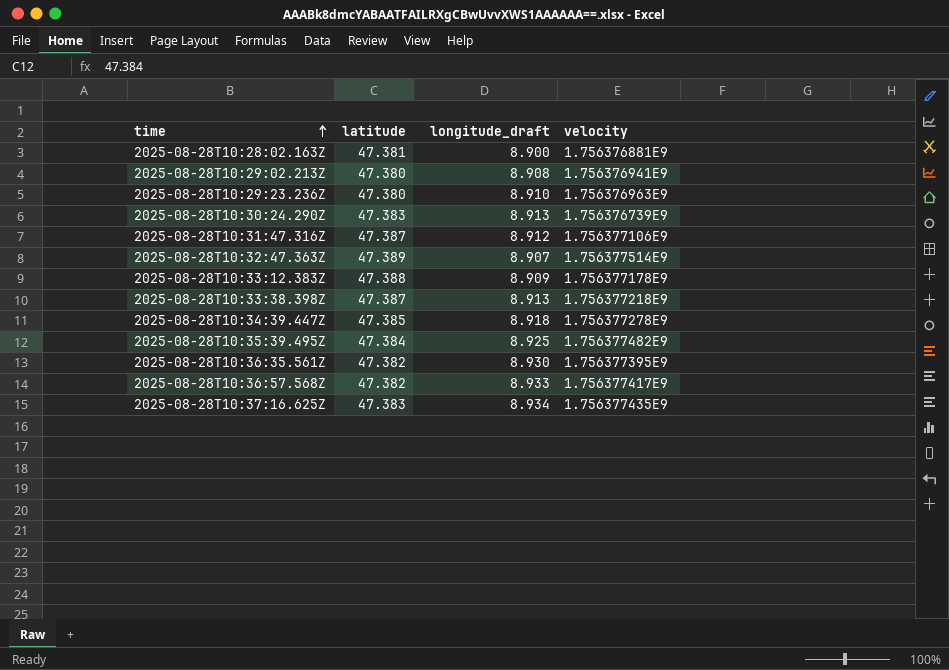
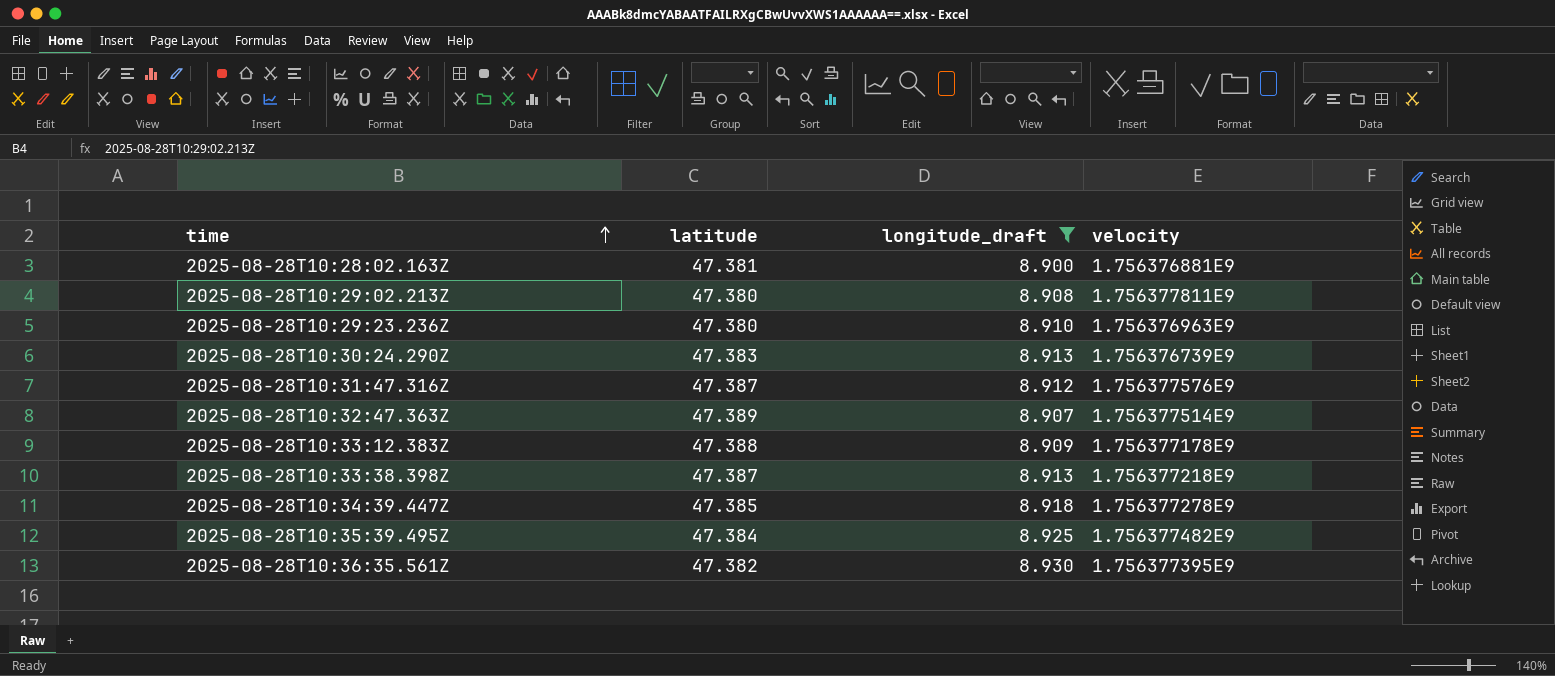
filter: none -> longitude_draft <= 8.930
2025-08-28T10:29:02.213Z | velocity: 1.756376941E9 -> 1.756377811E9
2025-08-28T10:31:47.316Z | velocity: 1.756377106E9 -> 1.756377576E9

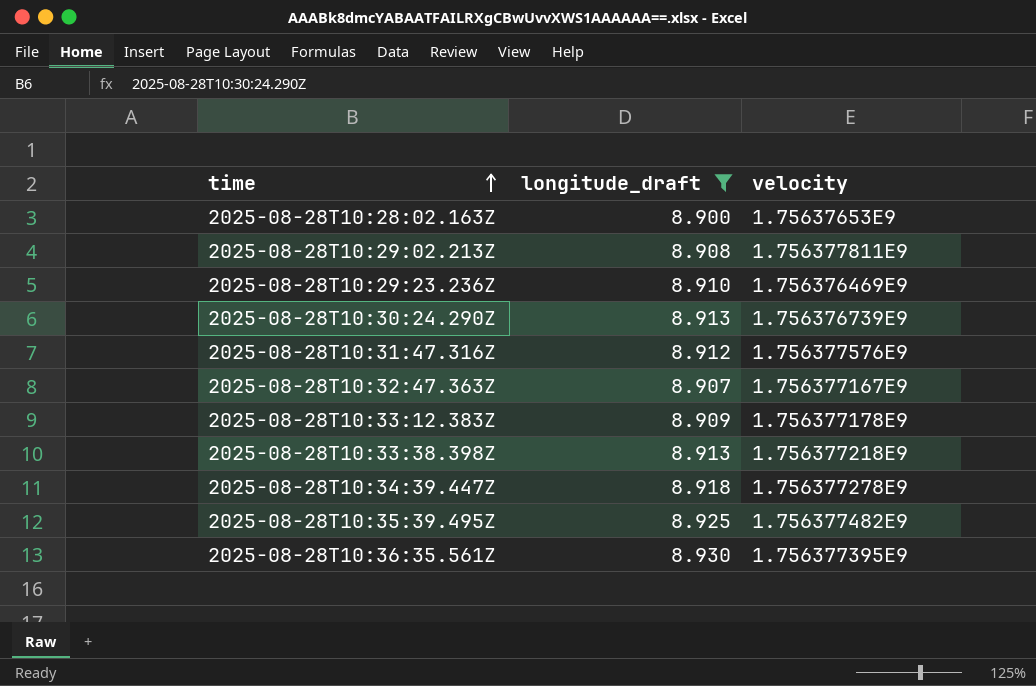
column latitude | position: 2 -> none
2025-08-28T10:28:02.163Z | velocity: 1.756376881E9 -> 1.75637653E9
2025-08-28T10:29:23.236Z | velocity: 1.756376963E9 -> 1.756376469E9
2025-08-28T10:32:47.363Z | velocity: 1.756377514E9 -> 1.756377167E9

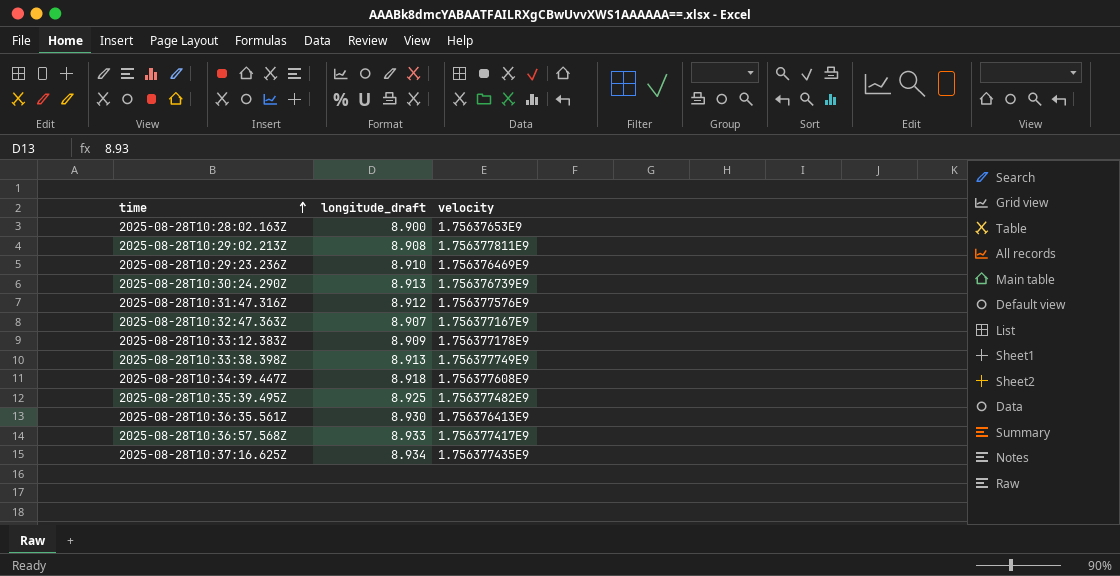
filter: longitude_draft <= 8.930 -> none
2025-08-28T10:33:38.398Z | velocity: 1.756377218E9 -> 1.756377749E9
2025-08-28T10:34:39.447Z | velocity: 1.756377278E9 -> 1.756377608E9
2025-08-28T10:36:35.561Z | velocity: 1.756377395E9 -> 1.756376413E9

